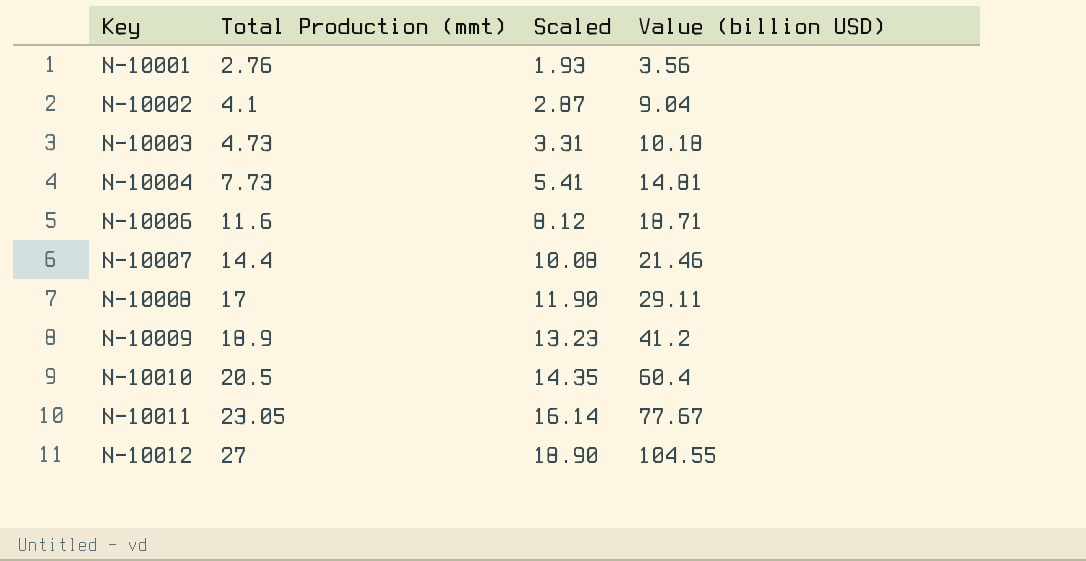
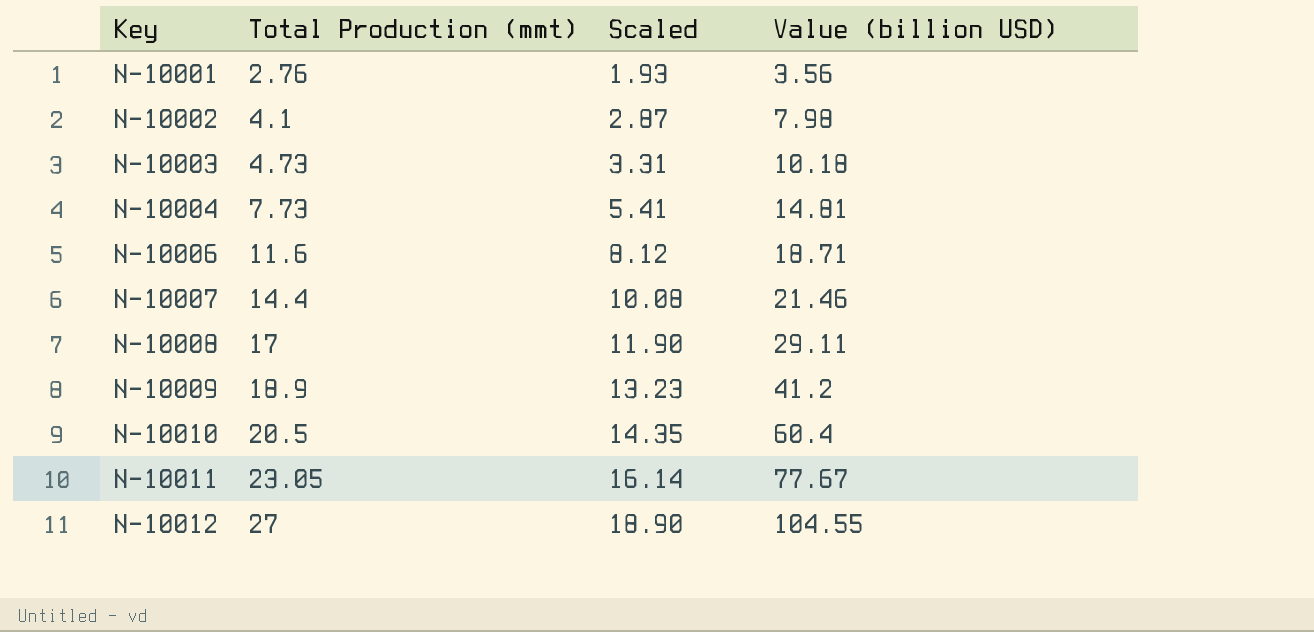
N-10002 | Value (billion USD): 9.04 -> 7.98

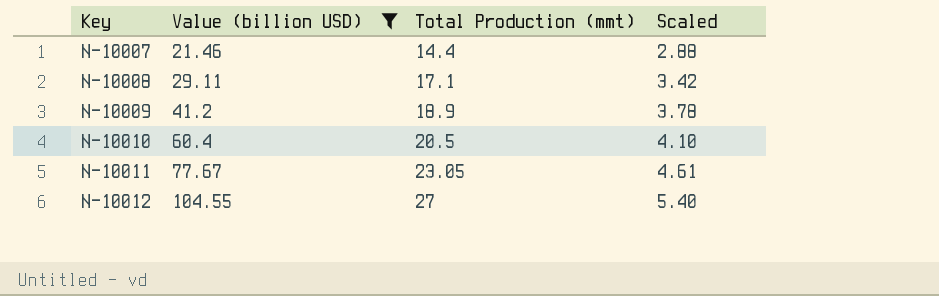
filter: none -> Value (billion USD) >= 21.46
column Value (billion USD) | position: 4 -> 2
column Scaled | formula: [Total Production (mmt)] * 0.7 -> [Total Production (mmt)] * 0.2
N-10008 | Total Production (mmt): 17 -> 17.1

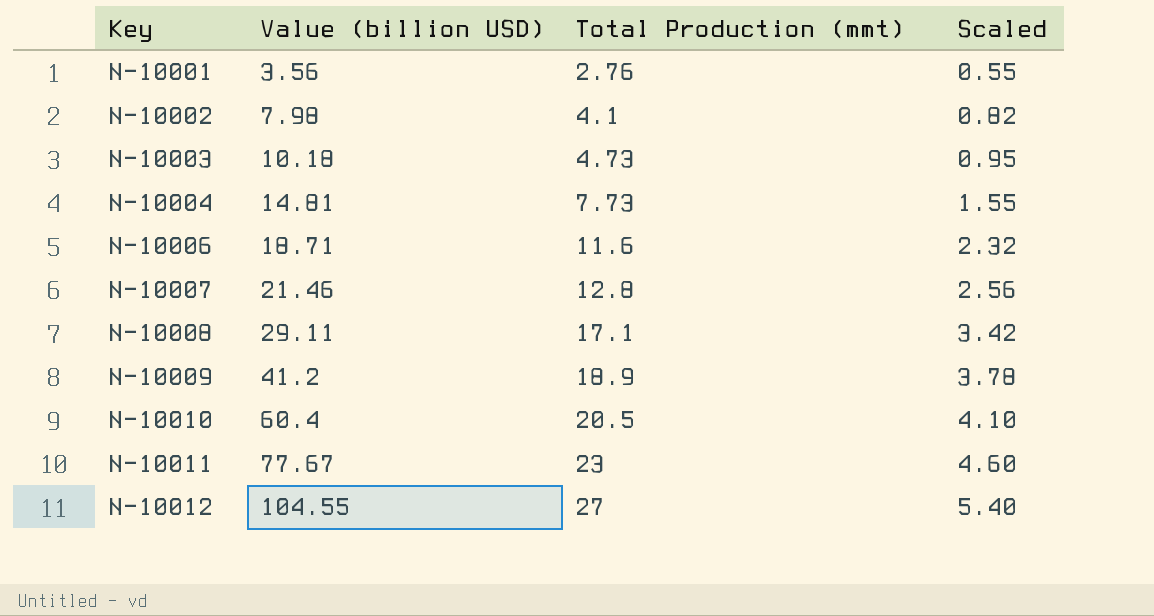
filter: Value (billion USD) >= 21.46 -> none
N-10007 | Total Production (mmt): 14.4 -> 12.8
N-10007 | Scaled: 2.88 -> 2.56
N-10011 | Total Production (mmt): 23.05 -> 23
N-10011 | Scaled: 4.61 -> 4.60

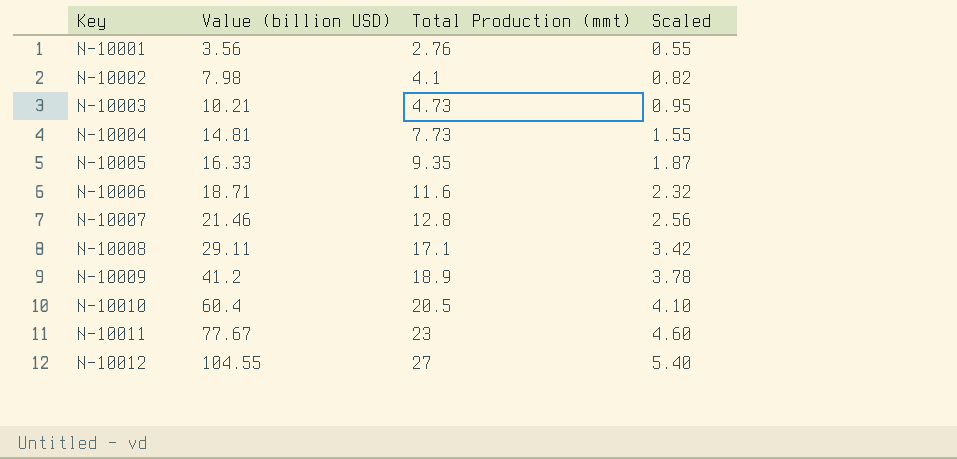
N-10003 | Value (billion USD): 10.18 -> 10.21
row N-10005: none -> 16.33 | 9.35 | 1.87

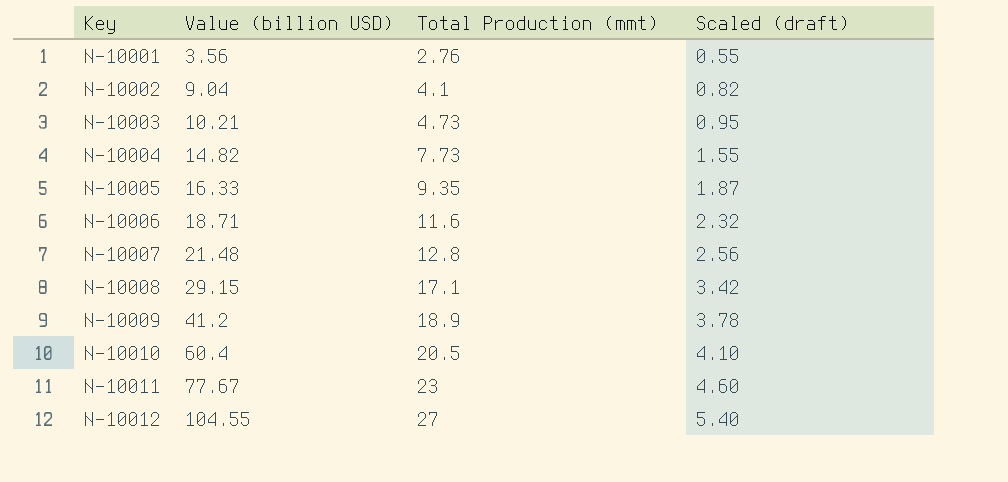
column name: Scaled -> Scaled (draft)
N-10002 | Value (billion USD): 7.98 -> 9.04
N-10004 | Value (billion USD): 14.81 -> 14.82
N-10007 | Value (billion USD): 21.46 -> 21.48
N-10008 | Value (billion USD): 29.11 -> 29.15

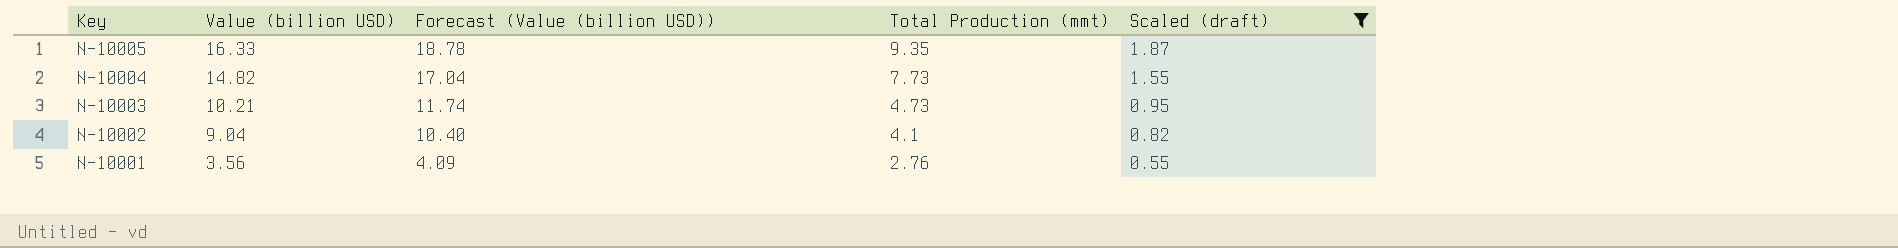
filter: none -> Scaled (draft) <= 1.87
row order: Key ascending -> Key descending
column Forecast (Value (billion USD)) | formula: none -> [Value (billion USD)] * 1.15

